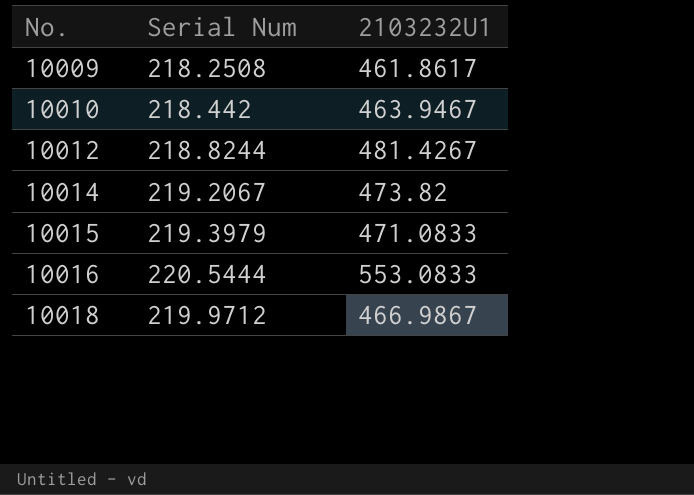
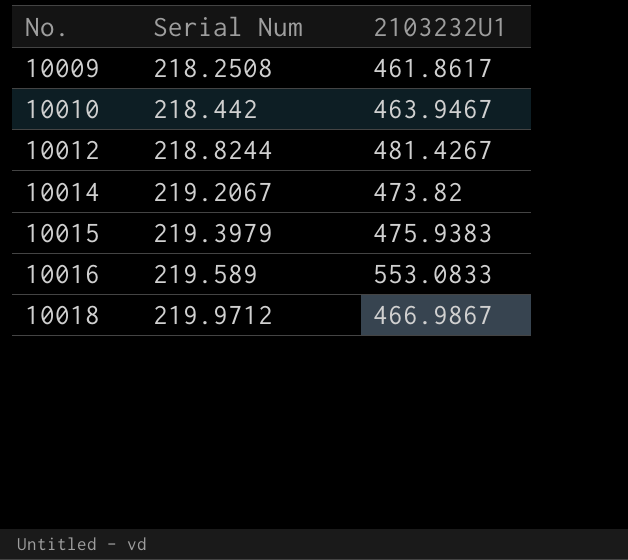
10015 | 2103232U1: 471.0833 -> 475.9383
10016 | Serial Num: 220.5444 -> 219.589

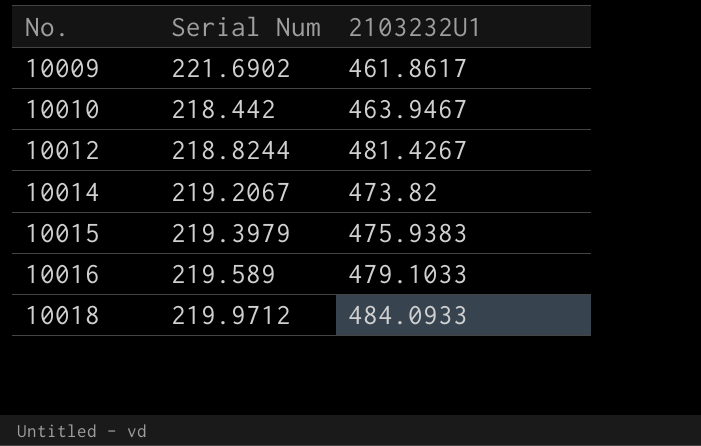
10009 | Serial Num: 218.2508 -> 221.6902
10016 | 2103232U1: 553.0833 -> 479.1033
10018 | 2103232U1: 466.9867 -> 484.0933

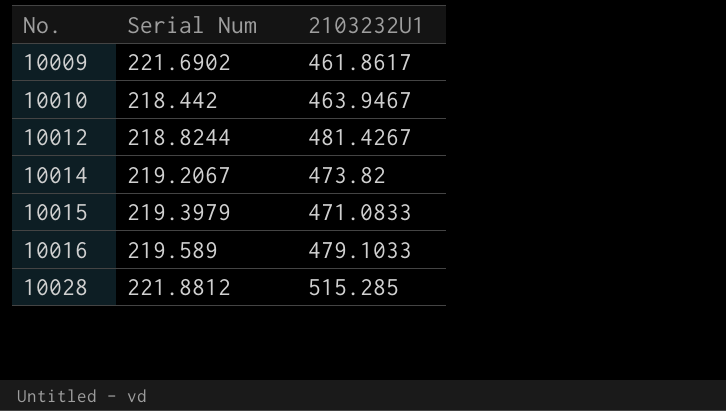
row 10018: 219.9712 | 484.0933 -> none
10015 | 2103232U1: 475.9383 -> 471.0833
row 10028: none -> 221.8812 | 515.285

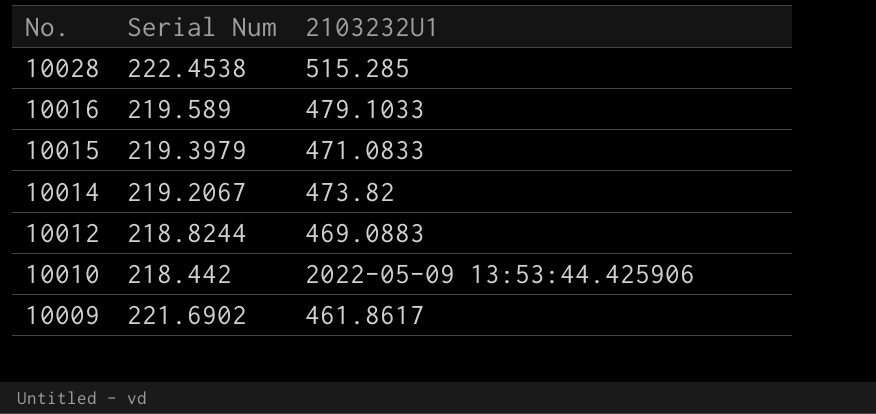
row order: No. ascending -> No. descending
10028 | Serial Num: 221.8812 -> 222.4538
10012 | 2103232U1: 481.4267 -> 469.0883
10010 | 2103232U1: 463.9467 -> 2022-05-09 13:53:44.425906

